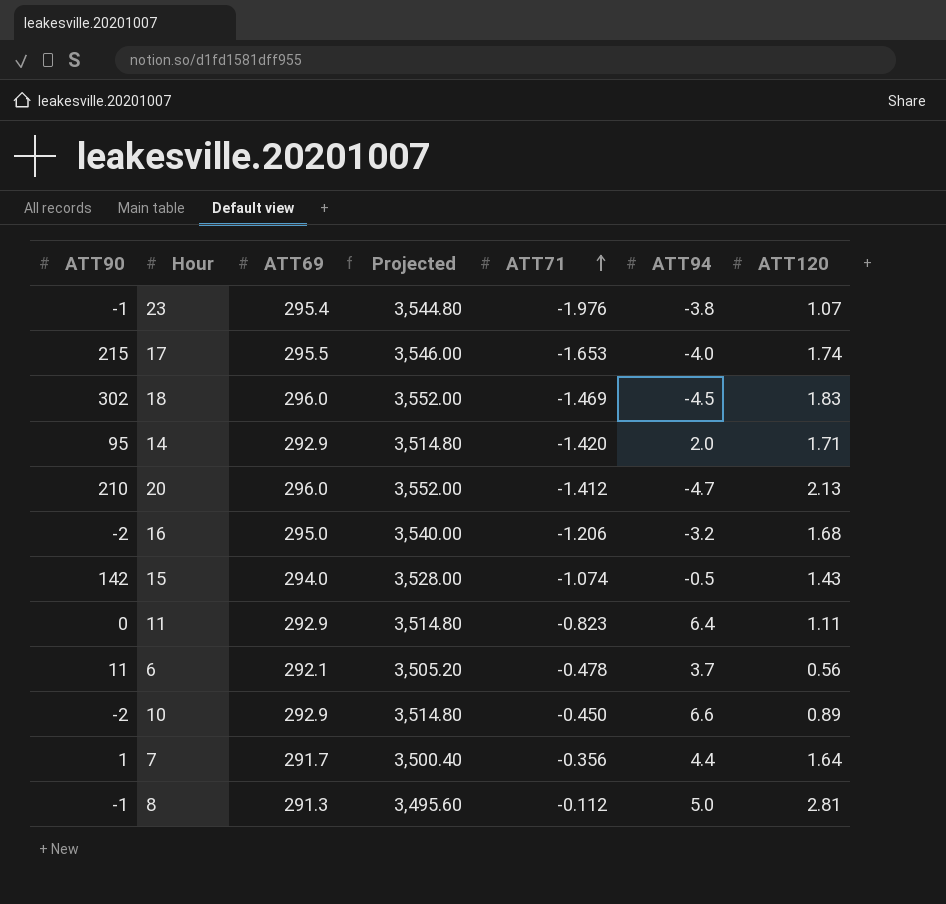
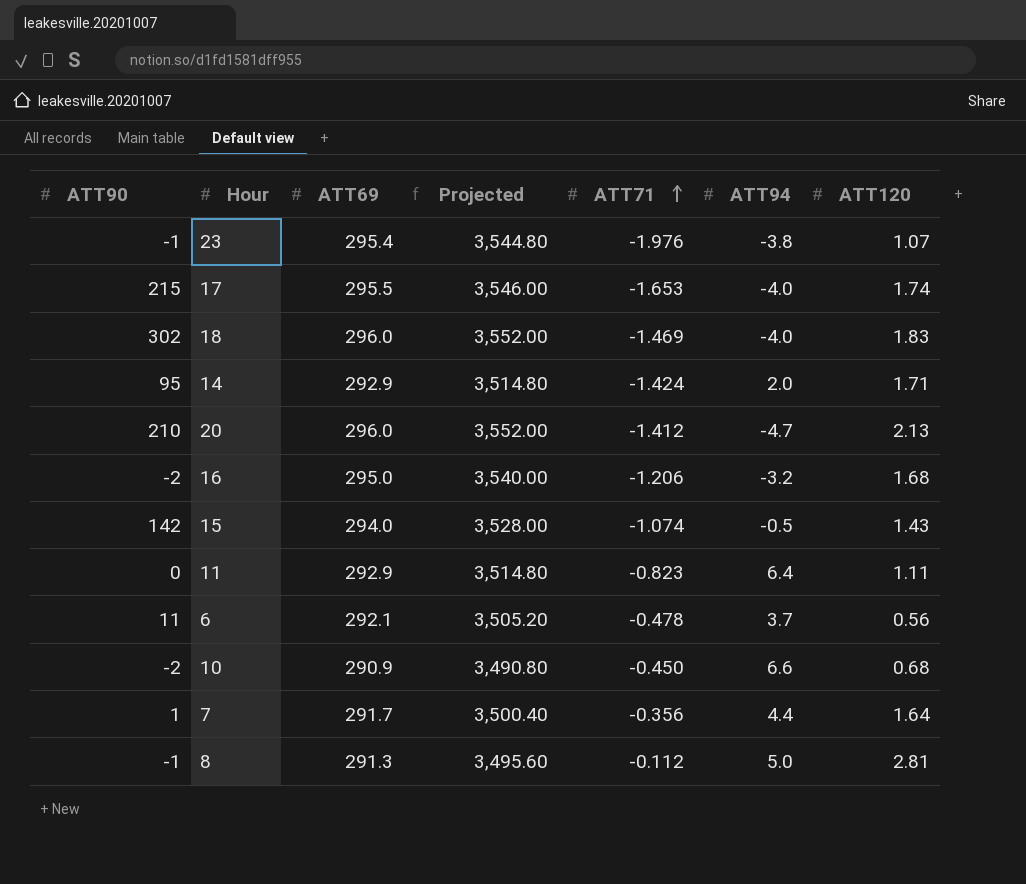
18 | ATT94: -4.5 -> -4.0
14 | ATT71: -1.420 -> -1.424
10 | ATT69: 292.9 -> 290.9
10 | Projected: 3,514.80 -> 3,490.80
10 | ATT120: 0.89 -> 0.68

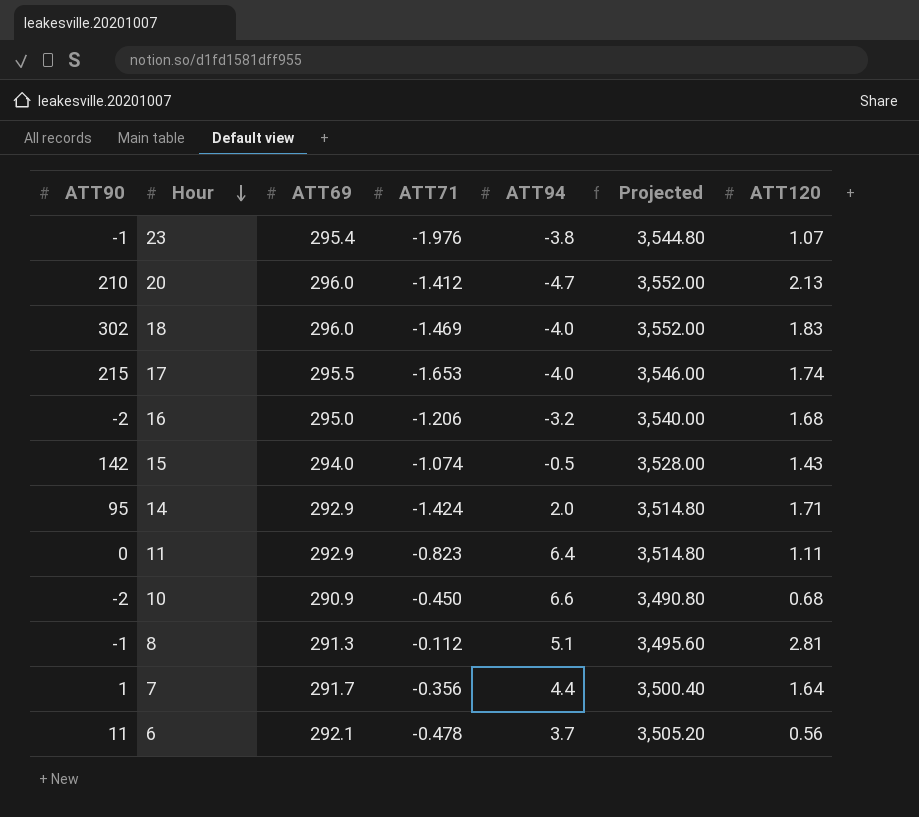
row order: ATT71 ascending -> Hour descending
column Projected | position: 4 -> 6
8 | ATT94: 5.0 -> 5.1

